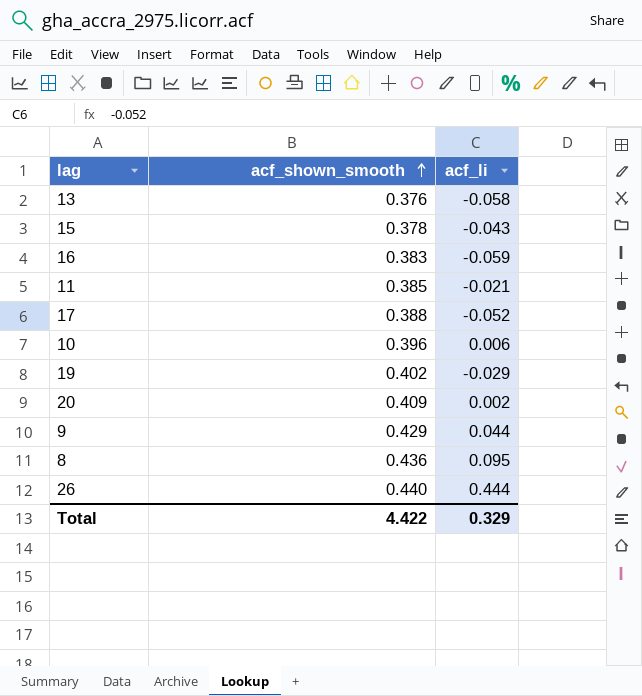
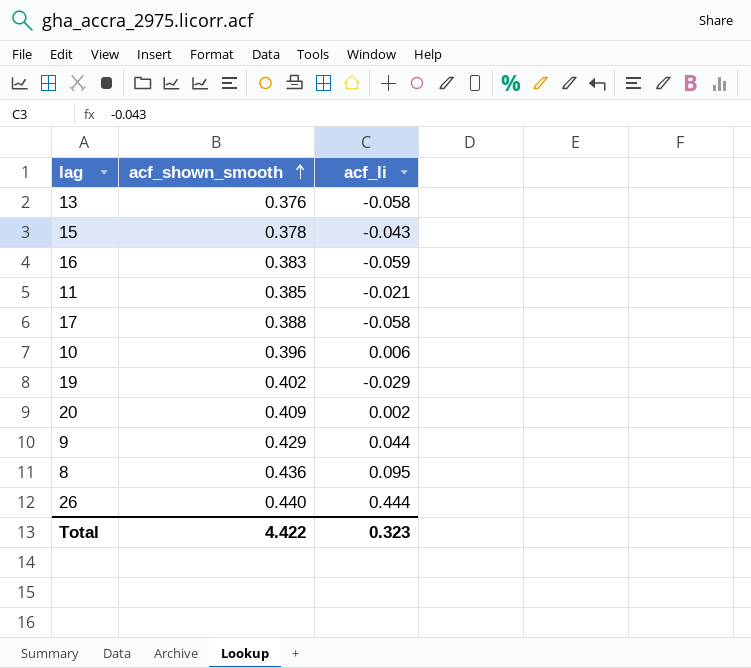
17 | acf_li: -0.052 -> -0.058
Total | acf_li: 0.329 -> 0.323

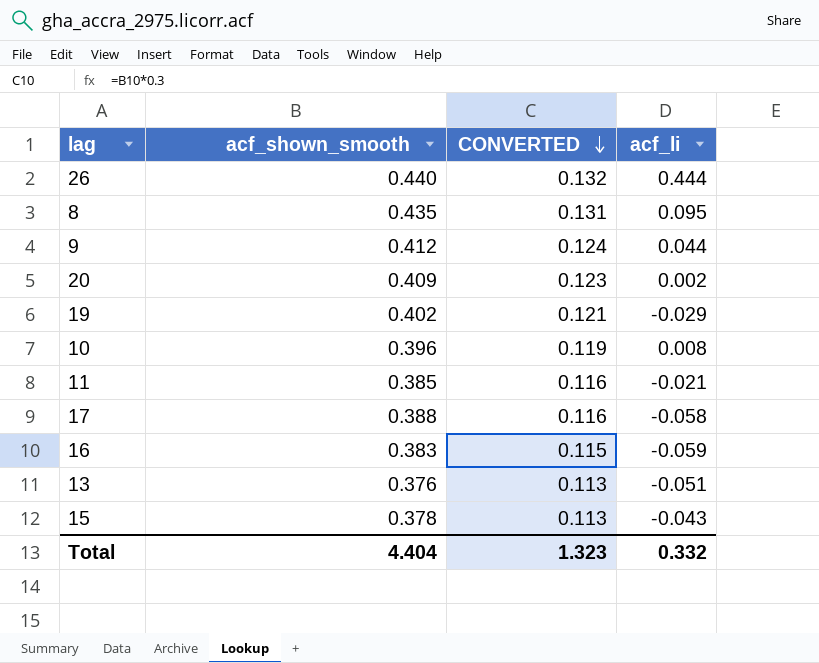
row order: acf_shown_smooth ascending -> CONVERTED descending
column CONVERTED | formula: none -> [acf_shown_smooth] * 0.3
8 | acf_shown_smooth: 0.436 -> 0.435
9 | acf_shown_smooth: 0.429 -> 0.412
10 | acf_li: 0.006 -> 0.008
13 | acf_li: -0.058 -> -0.051
Total | acf_shown_smooth: 4.422 -> 4.404
Total | acf_li: 0.323 -> 0.332

